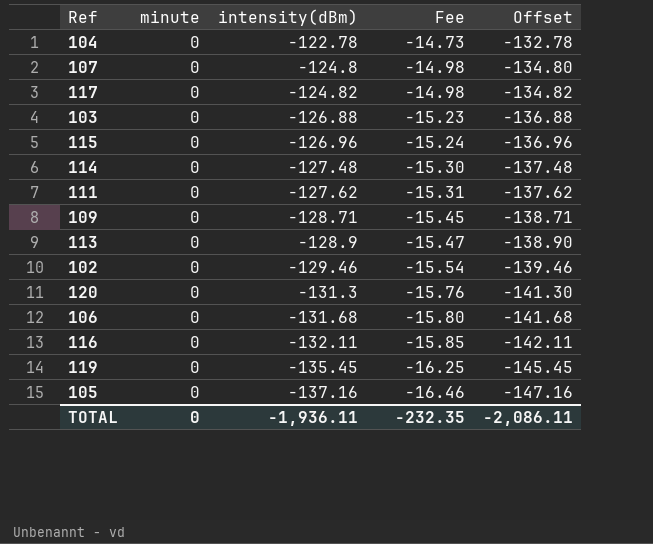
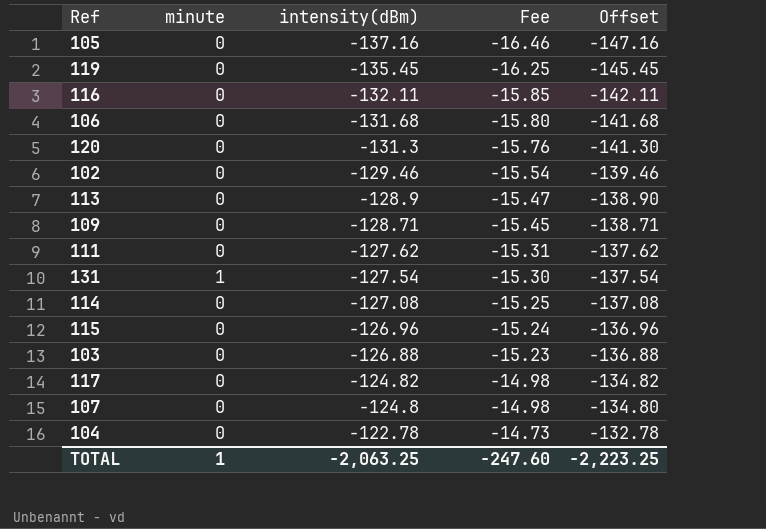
row order: intensity(dBm) descending -> intensity(dBm) ascending
row 131: none -> 1 | -127.54 | -15.30 | -137.54
114 | intensity(dBm): -127.48 -> -127.08
114 | Fee: -15.30 -> -15.25
114 | Offset: -137.48 -> -137.08
TOTAL | minute: 0 -> 1
TOTAL | intensity(dBm): -1,936.11 -> -2,063.25
TOTAL | Fee: -232.35 -> -247.60
TOTAL | Offset: -2,086.11 -> -2,223.25

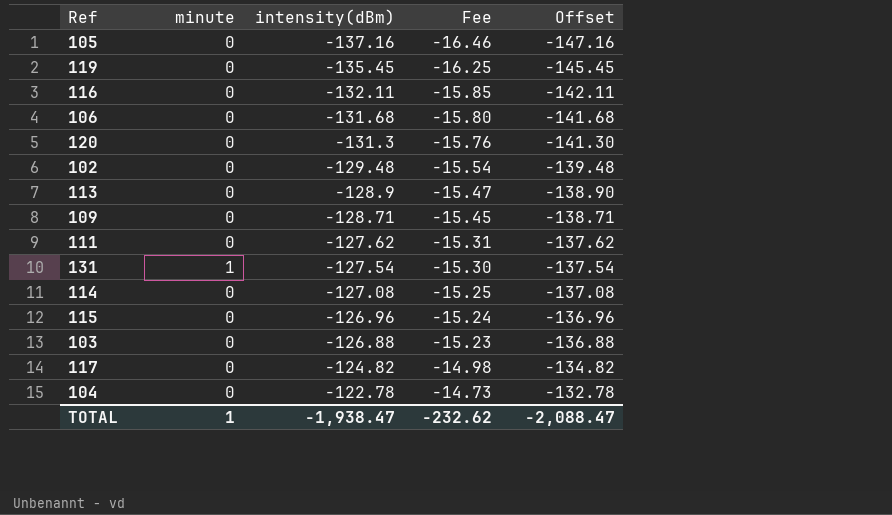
row 107: 0 | -124.8 | -14.98 | -134.80 -> none
102 | intensity(dBm): -129.46 -> -129.48
102 | Offset: -139.46 -> -139.48
TOTAL | intensity(dBm): -2,063.25 -> -1,938.47
TOTAL | Fee: -247.60 -> -232.62
TOTAL | Offset: -2,223.25 -> -2,088.47

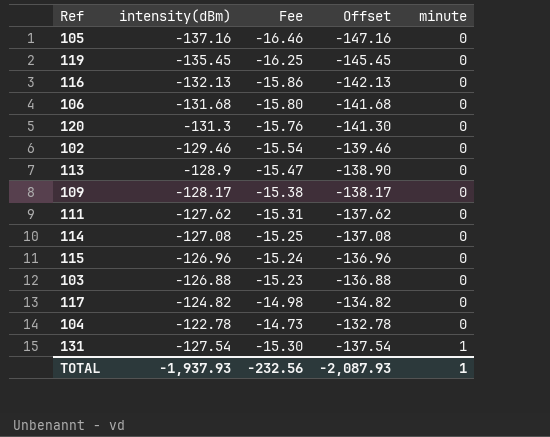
row order: intensity(dBm) ascending -> minute ascending
column minute | position: 2 -> 5
116 | intensity(dBm): -132.11 -> -132.13
116 | Fee: -15.85 -> -15.86
116 | Offset: -142.11 -> -142.13
102 | intensity(dBm): -129.48 -> -129.46
102 | Offset: -139.48 -> -139.46
109 | intensity(dBm): -128.71 -> -128.17
109 | Fee: -15.45 -> -15.38
109 | Offset: -138.71 -> -138.17
TOTAL | intensity(dBm): -1,938.47 -> -1,937.93
TOTAL | Fee: -232.62 -> -232.56
TOTAL | Offset: -2,088.47 -> -2,087.93

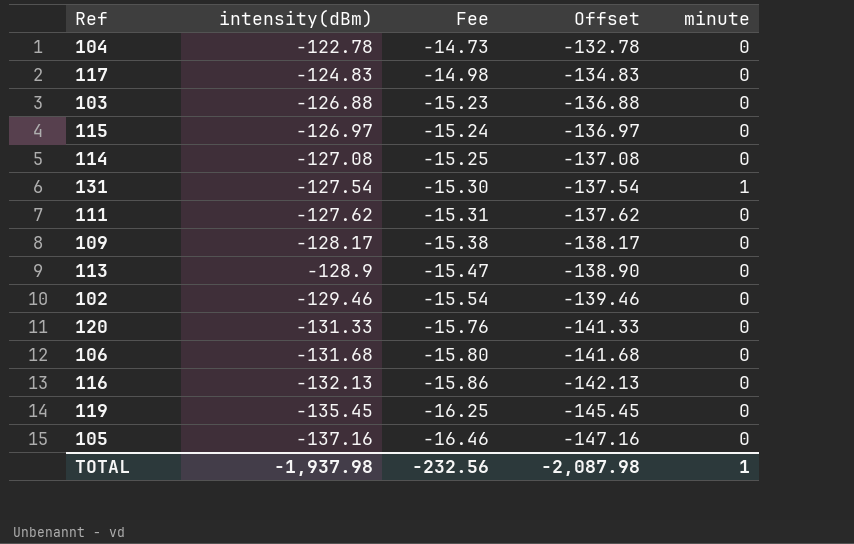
row order: minute ascending -> intensity(dBm) descending
117 | intensity(dBm): -124.82 -> -124.83
117 | Offset: -134.82 -> -134.83
115 | intensity(dBm): -126.96 -> -126.97
115 | Offset: -136.96 -> -136.97
120 | intensity(dBm): -131.3 -> -131.33
120 | Offset: -141.30 -> -141.33
TOTAL | intensity(dBm): -1,937.93 -> -1,937.98
TOTAL | Offset: -2,087.93 -> -2,087.98

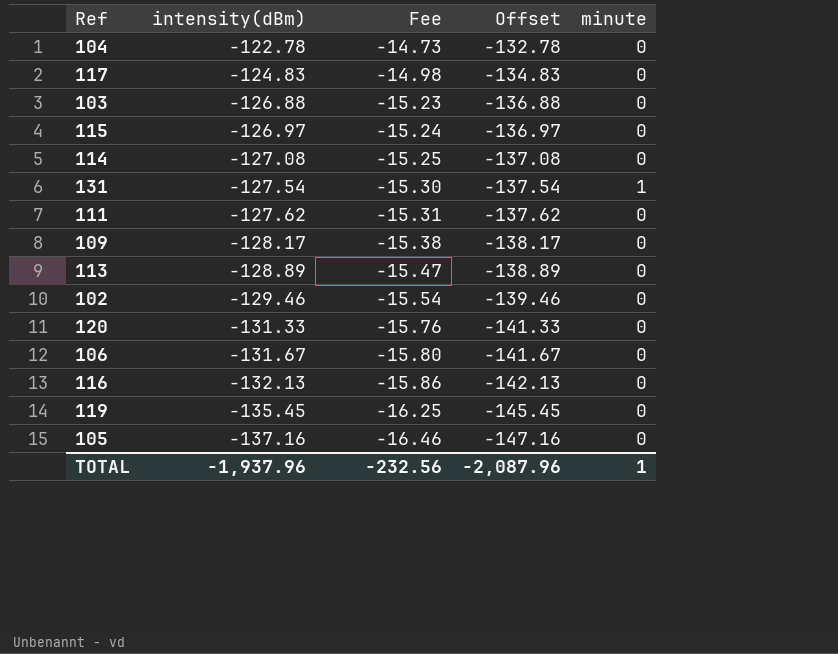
113 | intensity(dBm): -128.9 -> -128.89
113 | Offset: -138.90 -> -138.89
106 | intensity(dBm): -131.68 -> -131.67
106 | Offset: -141.68 -> -141.67
TOTAL | intensity(dBm): -1,937.98 -> -1,937.96
TOTAL | Offset: -2,087.98 -> -2,087.96

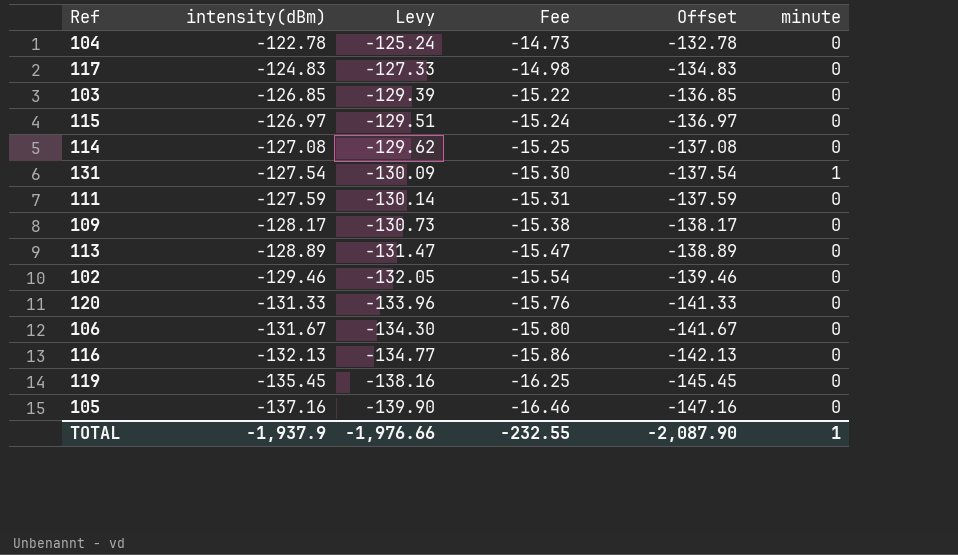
column Levy | formula: none -> [intensity(dBm)] * 1.02
103 | intensity(dBm): -126.88 -> -126.85
103 | Fee: -15.23 -> -15.22
103 | Offset: -136.88 -> -136.85
111 | intensity(dBm): -127.62 -> -127.59
111 | Offset: -137.62 -> -137.59
TOTAL | intensity(dBm): -1,937.96 -> -1,937.9
TOTAL | Fee: -232.56 -> -232.55
TOTAL | Offset: -2,087.96 -> -2,087.90

